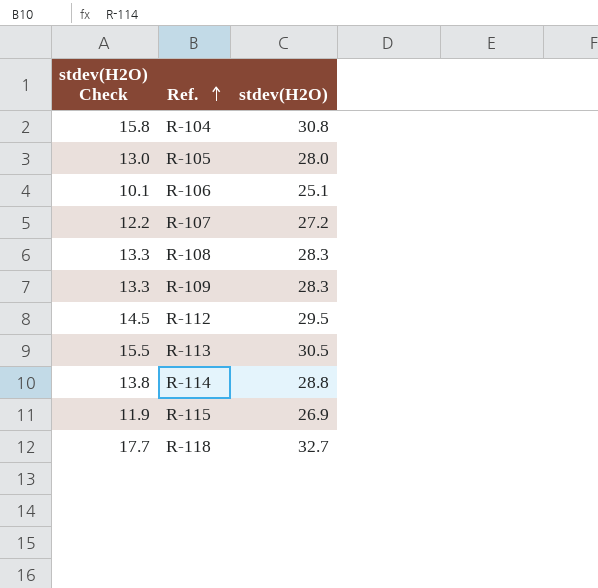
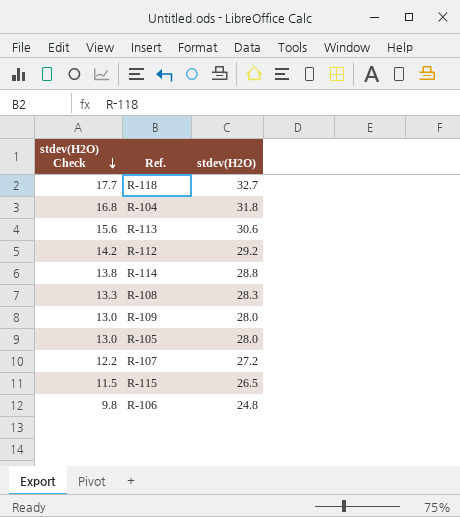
row order: Ref. ascending -> stdev(H2O) Check descending
R-104 | stdev(H2O) Check: 15.8 -> 16.8
R-104 | stdev(H2O): 30.8 -> 31.8
R-113 | stdev(H2O) Check: 15.5 -> 15.6
R-113 | stdev(H2O): 30.5 -> 30.6
R-112 | stdev(H2O) Check: 14.5 -> 14.2
R-112 | stdev(H2O): 29.5 -> 29.2
R-109 | stdev(H2O) Check: 13.3 -> 13.0
R-109 | stdev(H2O): 28.3 -> 28.0
R-115 | stdev(H2O) Check: 11.9 -> 11.5
R-115 | stdev(H2O): 26.9 -> 26.5
R-106 | stdev(H2O) Check: 10.1 -> 9.8
R-106 | stdev(H2O): 25.1 -> 24.8

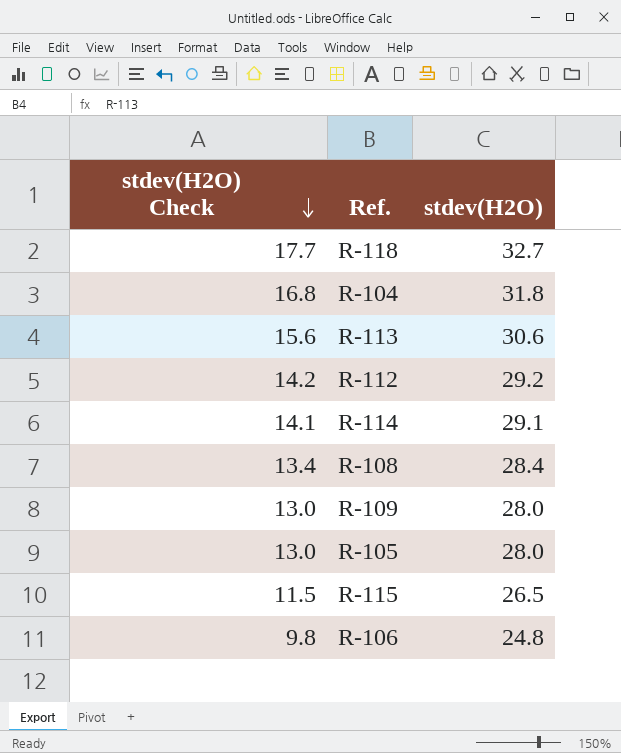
row R-107: 12.2 | 27.2 -> none
R-114 | stdev(H2O) Check: 13.8 -> 14.1
R-114 | stdev(H2O): 28.8 -> 29.1
R-108 | stdev(H2O) Check: 13.3 -> 13.4
R-108 | stdev(H2O): 28.3 -> 28.4

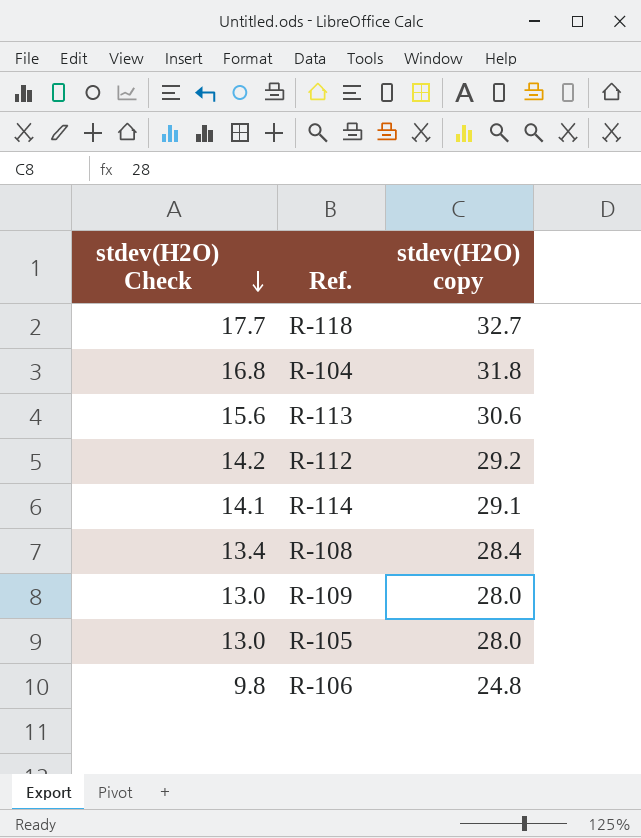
column name: stdev(H2O) -> stdev(H2O) copy
row R-115: 11.5 | 26.5 -> none

